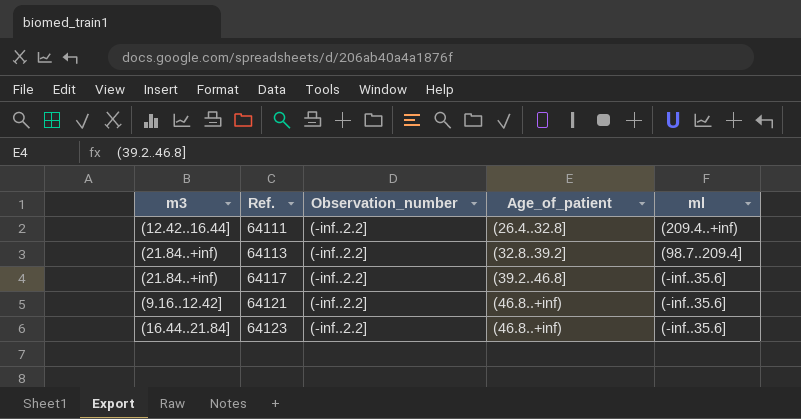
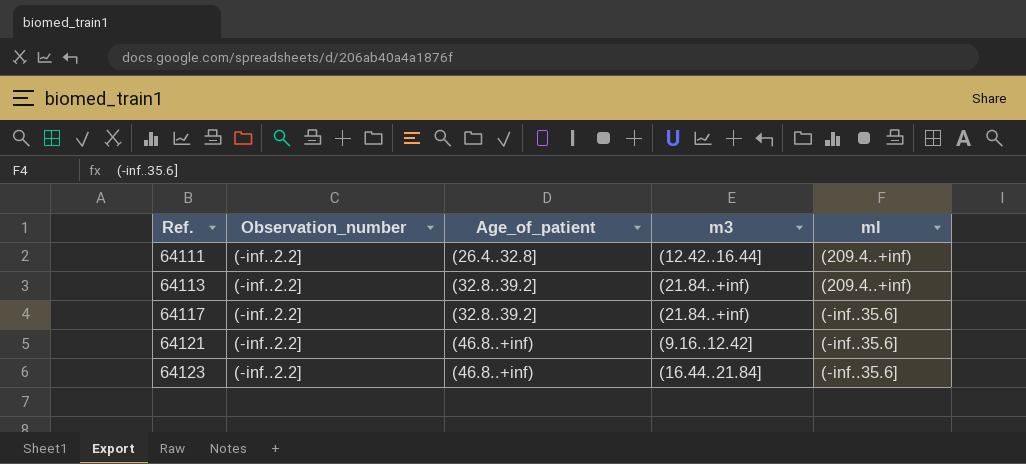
column m3 | position: 1 -> 4
64113 | ml: (98.7..209.4] -> (209.4..+inf)
64117 | Age_of_patient: (39.2..46.8] -> (32.8..39.2]

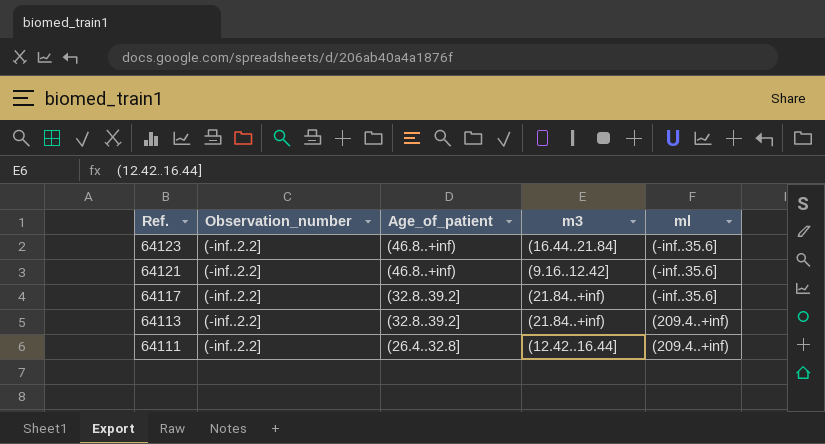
row order: Ref. ascending -> Ref. descending

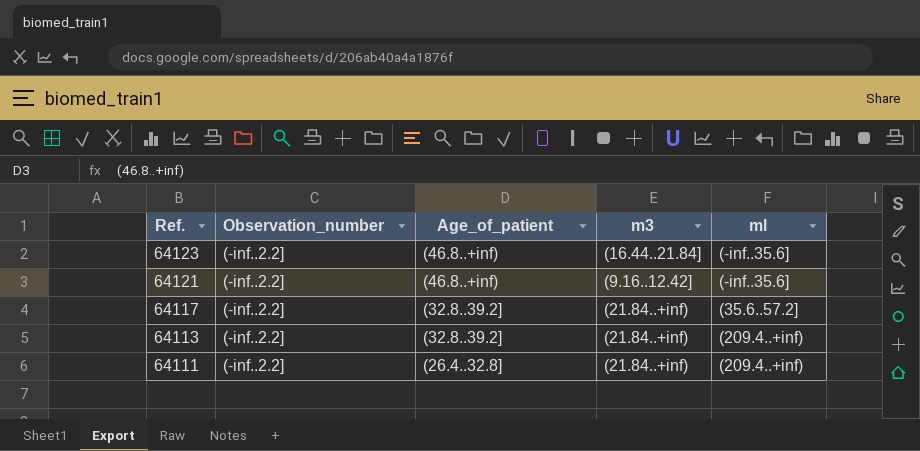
64117 | ml: (-inf..35.6] -> (35.6..57.2]
64111 | m3: (12.42..16.44] -> (21.84..+inf)

